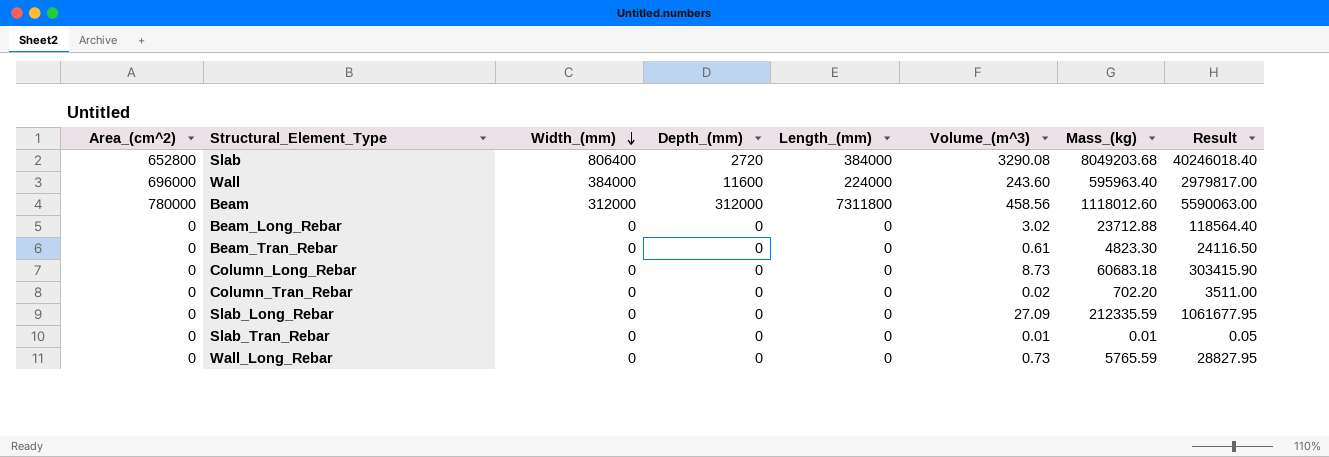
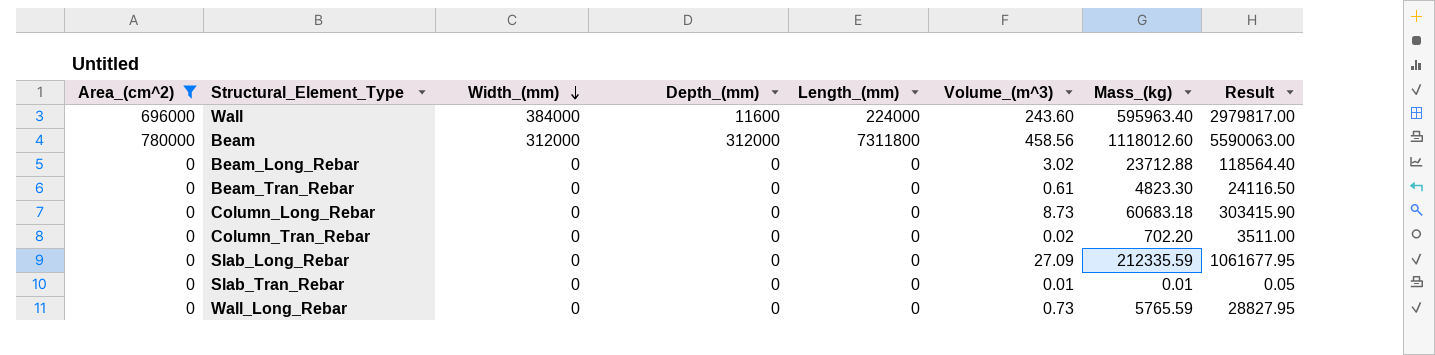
filter: none -> Area_(cm^2) != 652800

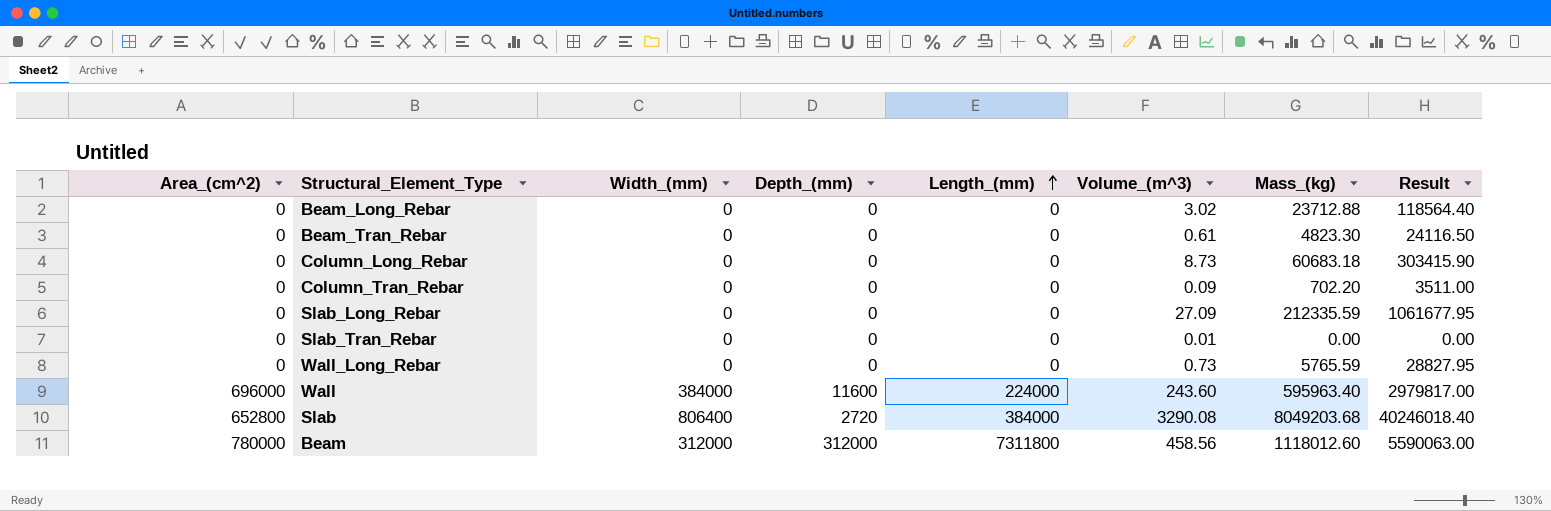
filter: Area_(cm^2) != 652800 -> none
row order: Width_(mm) descending -> Length_(mm) ascending
Column_Tran_Rebar | Volume_(m^3): 0.02 -> 0.09
Slab_Tran_Rebar | Mass_(kg): 0.01 -> 0.00
Slab_Tran_Rebar | Result: 0.05 -> 0.00

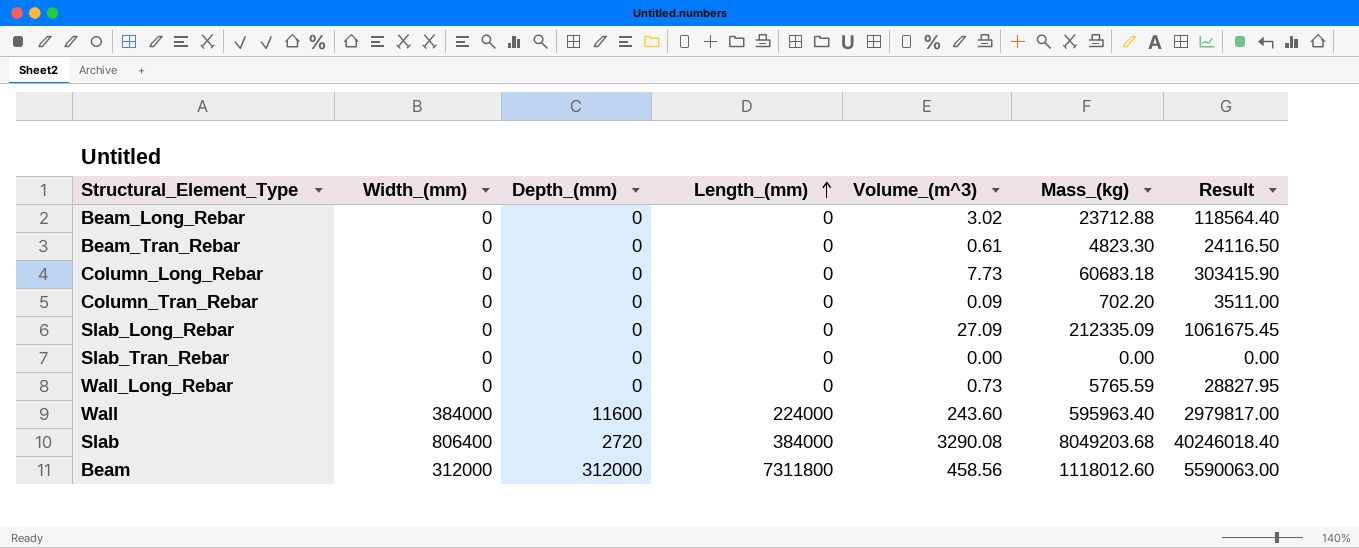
column Area_(cm^2) | position: 1 -> none
Column_Long_Rebar | Volume_(m^3): 8.73 -> 7.73
Slab_Long_Rebar | Mass_(kg): 212335.59 -> 212335.09
Slab_Long_Rebar | Result: 1061677.95 -> 1061675.45
Slab_Tran_Rebar | Volume_(m^3): 0.01 -> 0.00

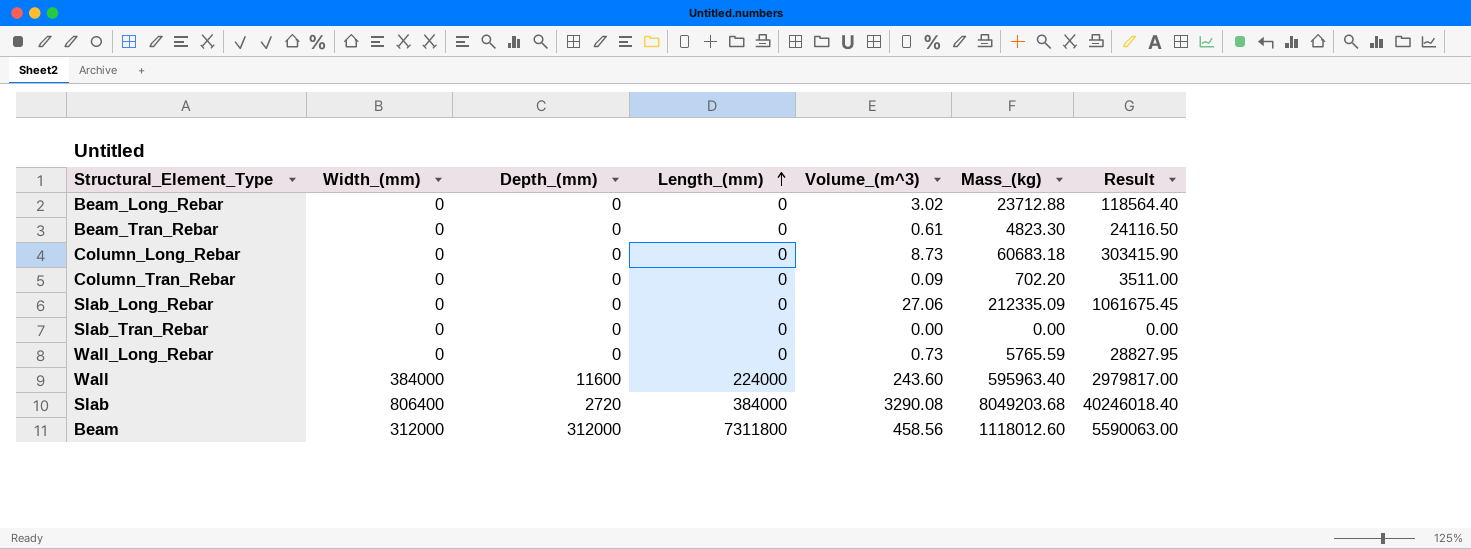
Column_Long_Rebar | Volume_(m^3): 7.73 -> 8.73
Slab_Long_Rebar | Volume_(m^3): 27.09 -> 27.06

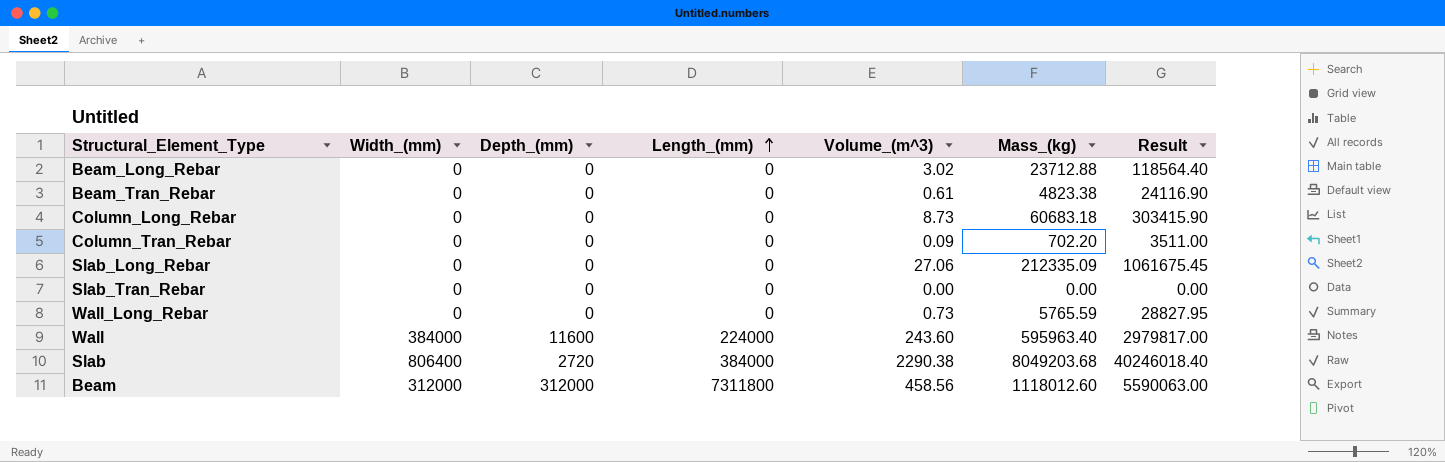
Beam_Tran_Rebar | Mass_(kg): 4823.30 -> 4823.38
Beam_Tran_Rebar | Result: 24116.50 -> 24116.90
Slab | Volume_(m^3): 3290.08 -> 2290.38

